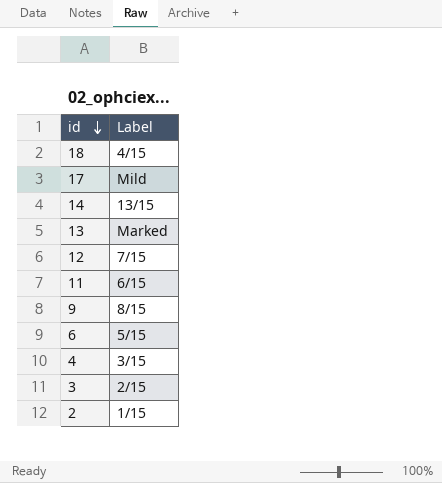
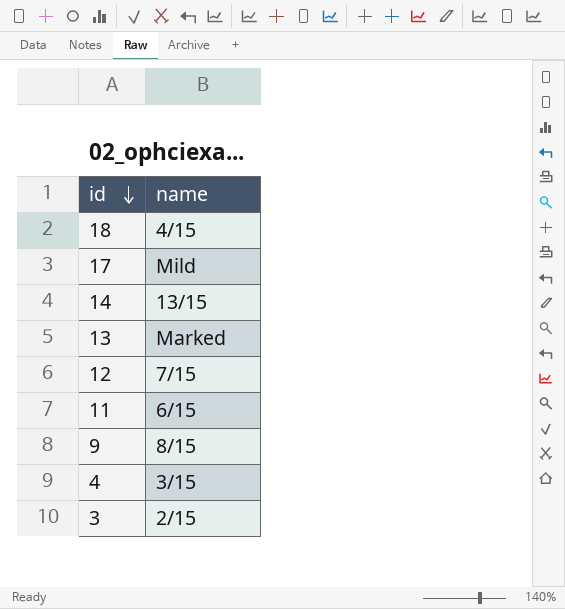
column name: Label -> name
row 6: 5/15 -> none
row 2: 1/15 -> none

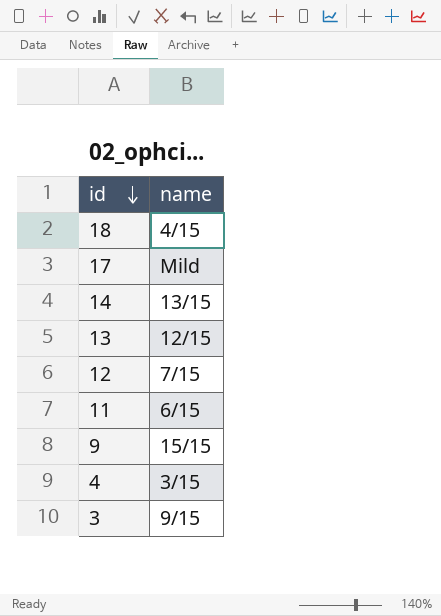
13 | name: Marked -> 12/15
9 | name: 8/15 -> 15/15
3 | name: 2/15 -> 9/15

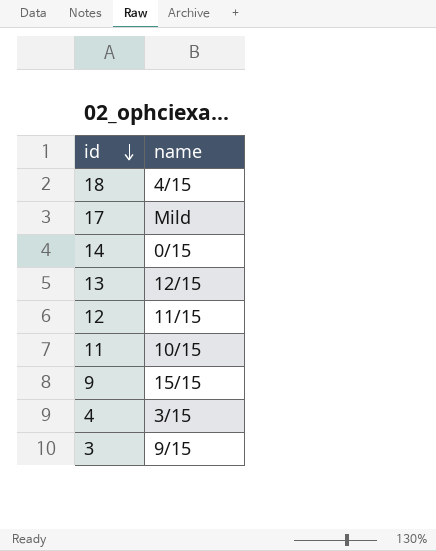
14 | name: 13/15 -> 0/15
12 | name: 7/15 -> 11/15
11 | name: 6/15 -> 10/15

